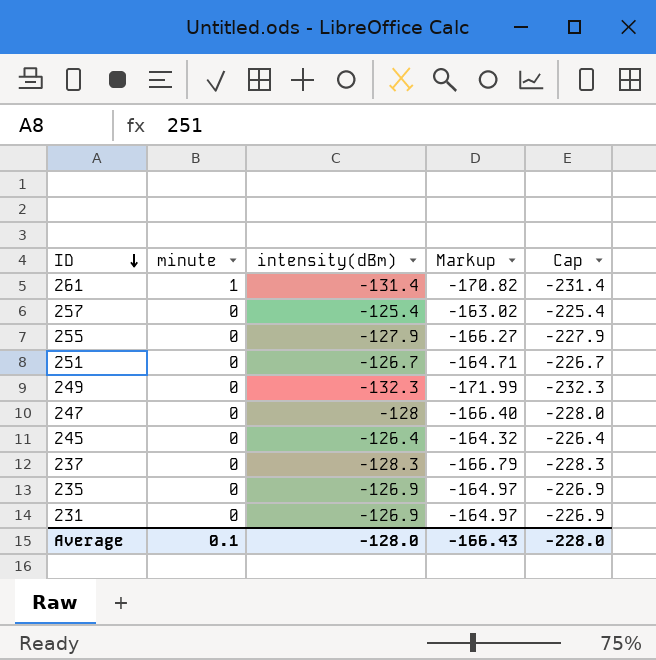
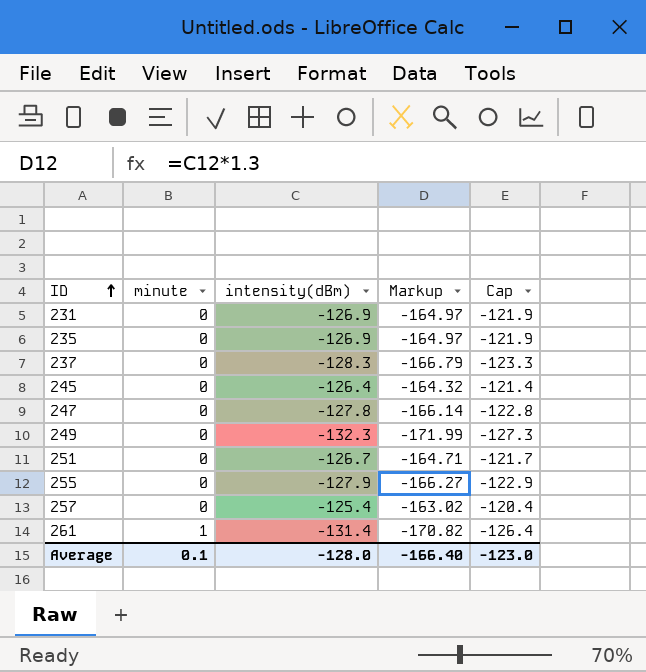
row order: ID descending -> ID ascending
column Cap | formula: [intensity(dBm)] - 100 -> [intensity(dBm)] + 5
247 | intensity(dBm): -128 -> -127.8
247 | Markup: -166.40 -> -166.14
Average | Markup: -166.43 -> -166.40
Average | Cap: -228.0 -> -123.0

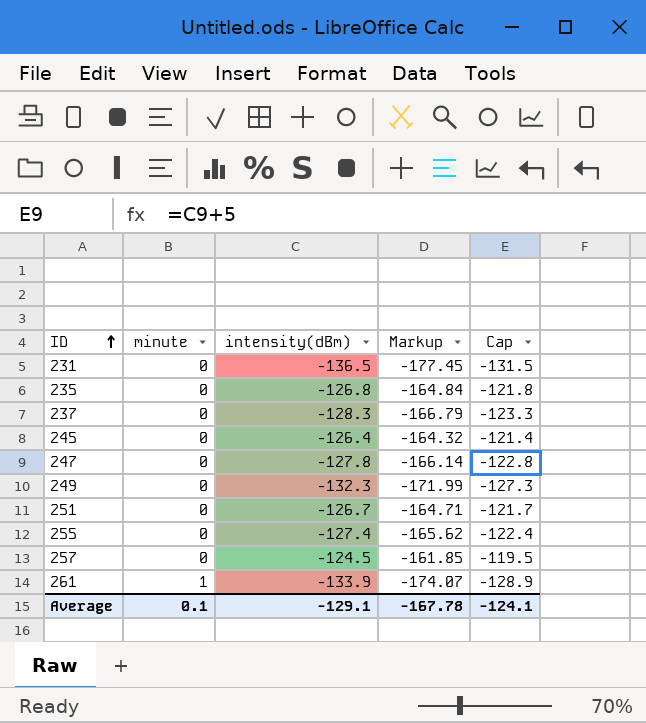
231 | intensity(dBm): -126.9 -> -136.5
231 | Markup: -164.97 -> -177.45
231 | Cap: -121.9 -> -131.5
235 | intensity(dBm): -126.9 -> -126.8
235 | Markup: -164.97 -> -164.84
235 | Cap: -121.9 -> -121.8
255 | intensity(dBm): -127.9 -> -127.4
255 | Markup: -166.27 -> -165.62
255 | Cap: -122.9 -> -122.4
257 | intensity(dBm): -125.4 -> -124.5
257 | Markup: -163.02 -> -161.85
257 | Cap: -120.4 -> -119.5
261 | intensity(dBm): -131.4 -> -133.9
261 | Markup: -170.82 -> -174.07
261 | Cap: -126.4 -> -128.9
Average | intensity(dBm): -128.0 -> -129.1
Average | Markup: -166.40 -> -167.78
Average | Cap: -123.0 -> -124.1

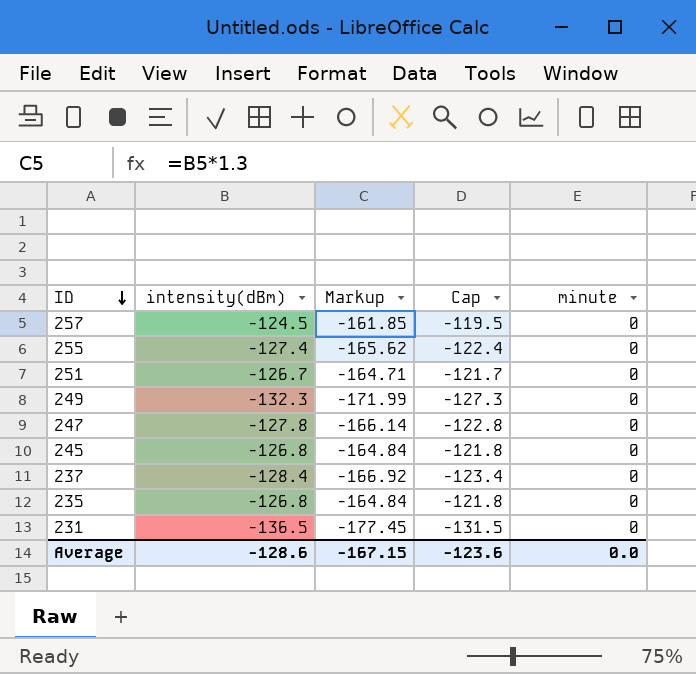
row order: ID ascending -> ID descending
column minute | position: 2 -> 5
row 261: 1 | -133.9 | -174.07 | -128.9 -> none
245 | intensity(dBm): -126.4 -> -126.8
245 | Markup: -164.32 -> -164.84
245 | Cap: -121.4 -> -121.8
237 | intensity(dBm): -128.3 -> -128.4
237 | Markup: -166.79 -> -166.92
237 | Cap: -123.3 -> -123.4
Average | intensity(dBm): -129.1 -> -128.6
Average | Markup: -167.78 -> -167.15
Average | Cap: -124.1 -> -123.6
Average | minute: 0.1 -> 0.0

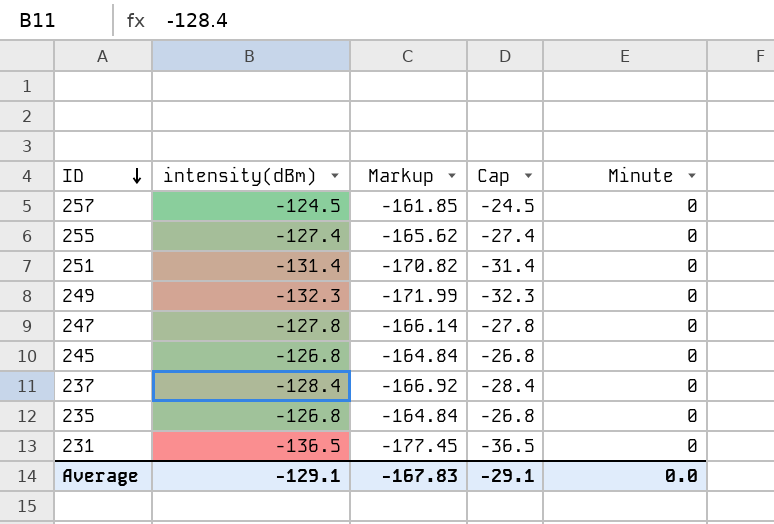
column Cap | formula: [intensity(dBm)] + 5 -> [intensity(dBm)] + 100
column name: minute -> Minute
251 | intensity(dBm): -126.7 -> -131.4
251 | Markup: -164.71 -> -170.82
Average | intensity(dBm): -128.6 -> -129.1
Average | Markup: -167.15 -> -167.83
Average | Cap: -123.6 -> -29.1

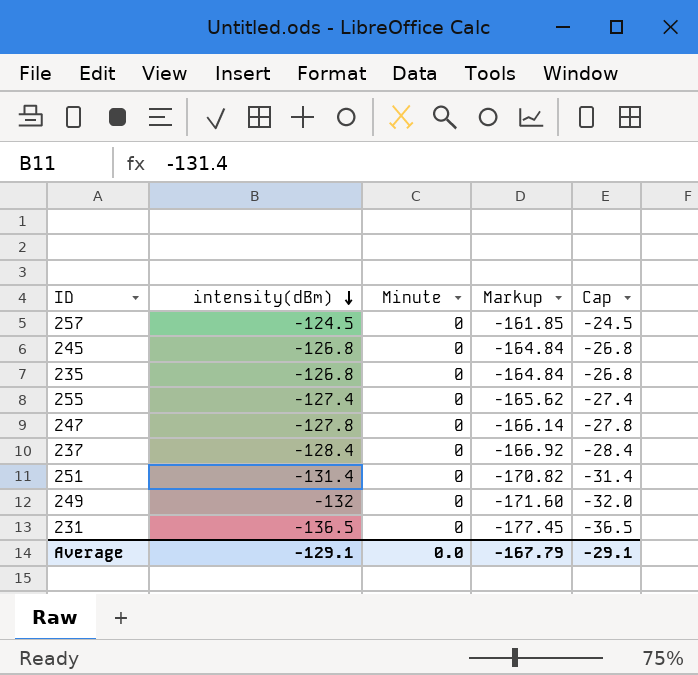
row order: ID descending -> intensity(dBm) descending
column Minute | position: 5 -> 3
249 | intensity(dBm): -132.3 -> -132
249 | Markup: -171.99 -> -171.60
249 | Cap: -32.3 -> -32.0
Average | Markup: -167.83 -> -167.79

